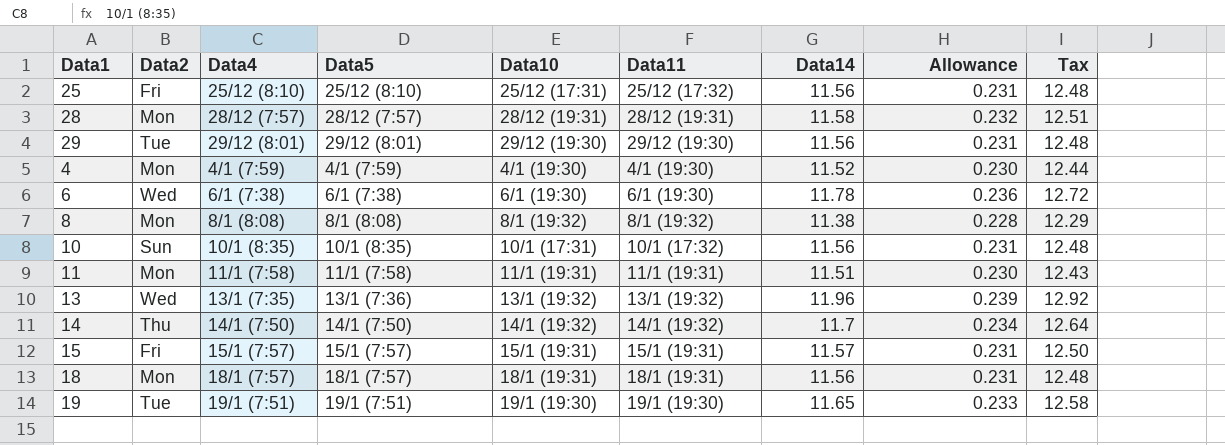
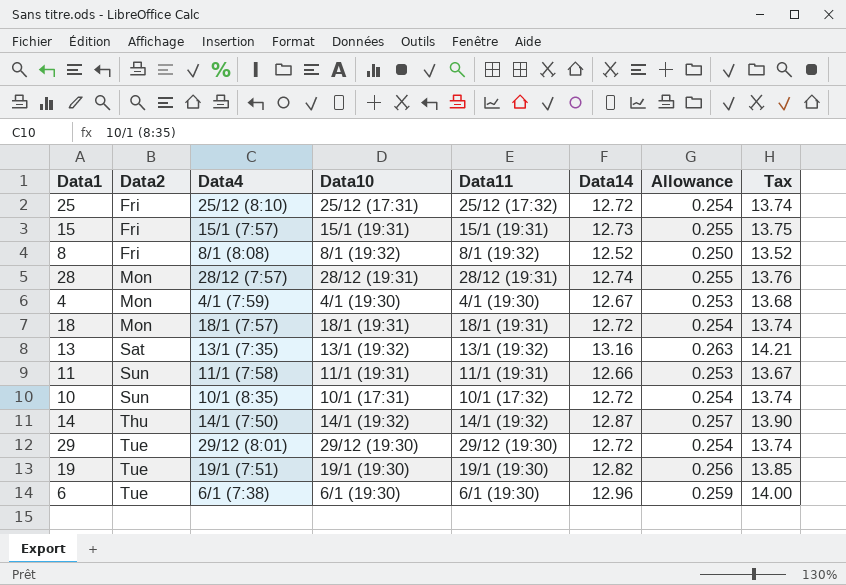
row order: none -> Data2 ascending
column Data5 | position: 4 -> none
25 | Data14: 11.56 -> 12.72
25 | Allowance: 0.231 -> 0.254
25 | Tax: 12.48 -> 13.74
15 | Data14: 11.57 -> 12.73
15 | Allowance: 0.231 -> 0.255
15 | Tax: 12.50 -> 13.75
8 | Data2: Mon -> Fri
8 | Data14: 11.38 -> 12.52
8 | Allowance: 0.228 -> 0.250
8 | Tax: 12.29 -> 13.52
28 | Data14: 11.58 -> 12.74
28 | Allowance: 0.232 -> 0.255
28 | Tax: 12.51 -> 13.76
4 | Data14: 11.52 -> 12.67
4 | Allowance: 0.230 -> 0.253
4 | Tax: 12.44 -> 13.68
18 | Data14: 11.56 -> 12.72
18 | Allowance: 0.231 -> 0.254
18 | Tax: 12.48 -> 13.74
13 | Data2: Wed -> Sat
13 | Data14: 11.96 -> 13.16
13 | Allowance: 0.239 -> 0.263
13 | Tax: 12.92 -> 14.21
11 | Data2: Mon -> Sun
11 | Data14: 11.51 -> 12.66
11 | Allowance: 0.230 -> 0.253
11 | Tax: 12.43 -> 13.67
10 | Data14: 11.56 -> 12.72
10 | Allowance: 0.231 -> 0.254
10 | Tax: 12.48 -> 13.74
14 | Data14: 11.7 -> 12.87
14 | Allowance: 0.234 -> 0.257
14 | Tax: 12.64 -> 13.90
29 | Data14: 11.56 -> 12.72
29 | Allowance: 0.231 -> 0.254
29 | Tax: 12.48 -> 13.74
19 | Data14: 11.65 -> 12.82
19 | Allowance: 0.233 -> 0.256
19 | Tax: 12.58 -> 13.85
6 | Data2: Wed -> Tue
6 | Data14: 11.78 -> 12.96
6 | Allowance: 0.236 -> 0.259
6 | Tax: 12.72 -> 14.00

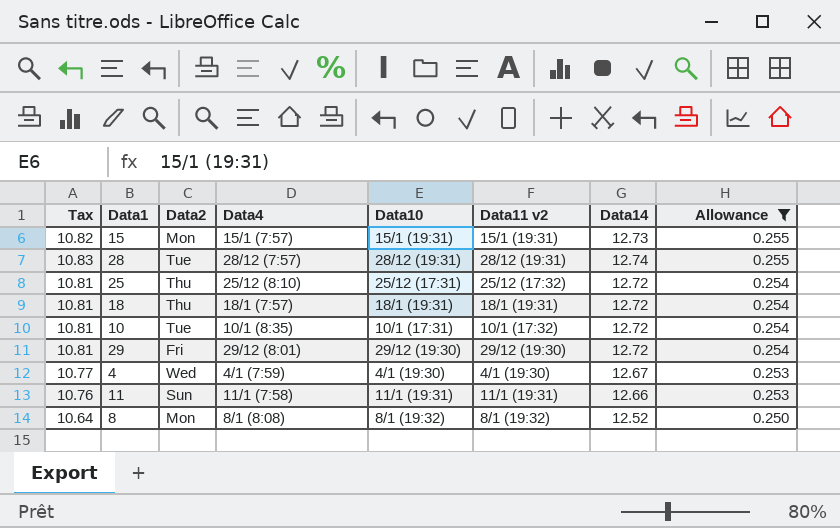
filter: none -> Allowance <= 0.255
row order: Data2 ascending -> Allowance descending
column Tax | formula: [Data14] * 1.08 -> [Data14] * 0.85
column Tax | position: 8 -> 1
column name: Data11 -> Data11 v2
15 | Data2: Fri -> Mon
28 | Data2: Mon -> Tue
25 | Data2: Fri -> Thu
18 | Data2: Mon -> Thu
10 | Data2: Sun -> Tue
29 | Data2: Tue -> Fri
4 | Data2: Mon -> Wed
8 | Data2: Fri -> Mon

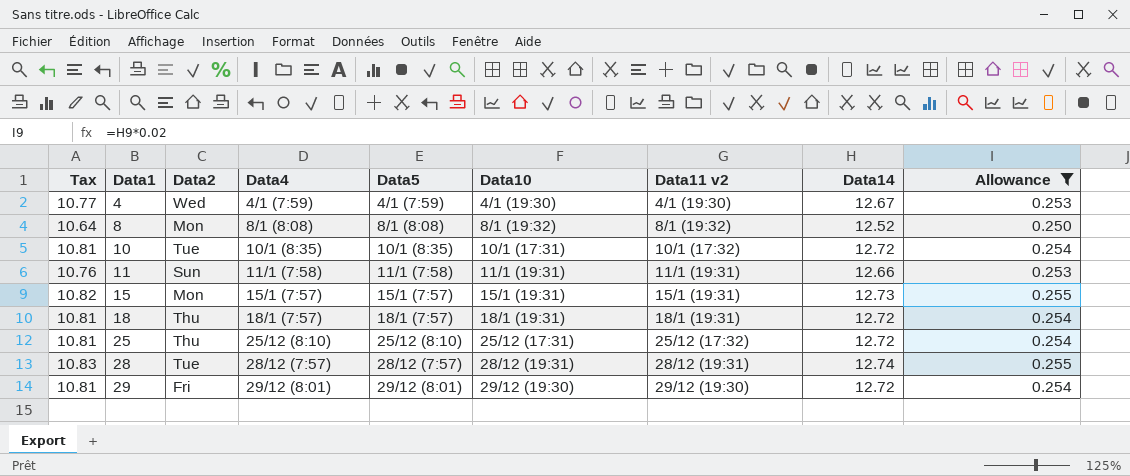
row order: Allowance descending -> Data1 ascending
column Data5 | position: none -> 5

